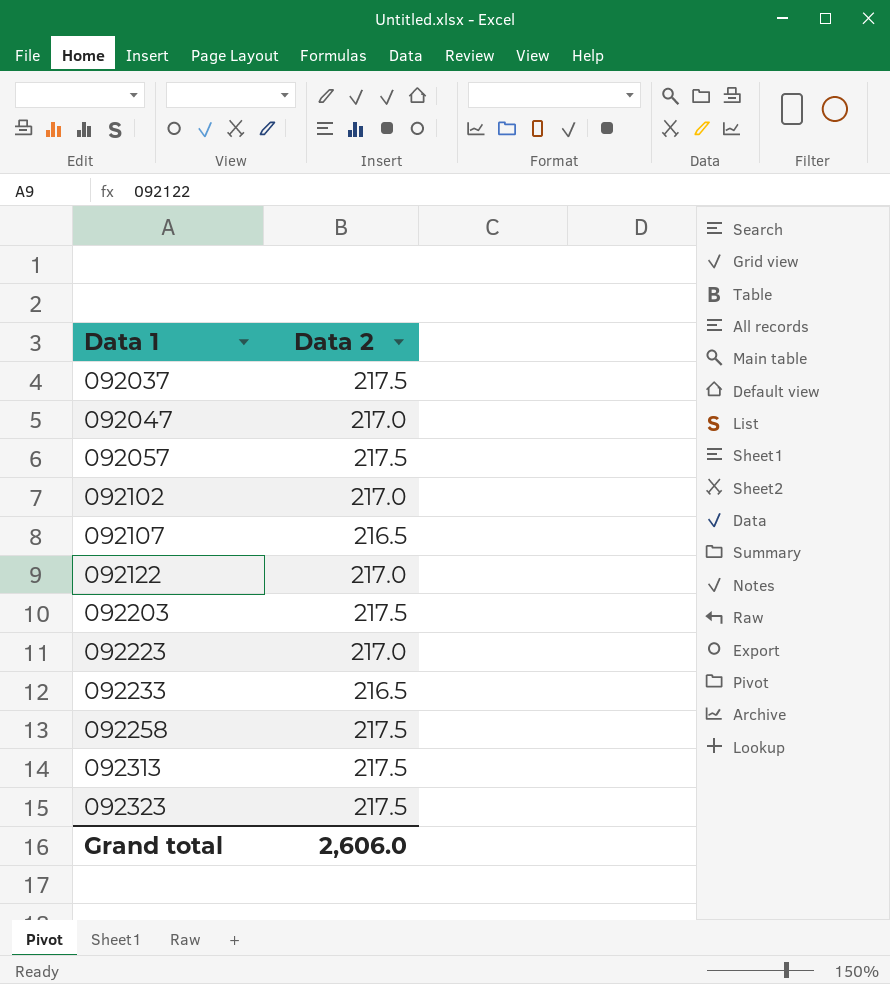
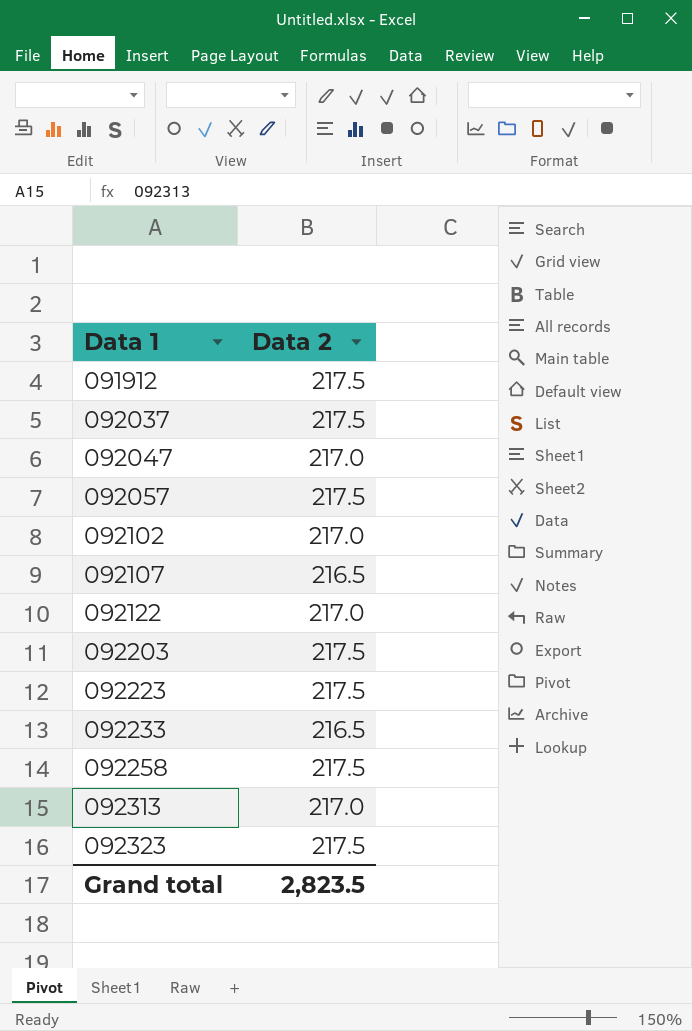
row 091912: none -> 217.5
092223 | Data 2: 217.0 -> 217.5
092313 | Data 2: 217.5 -> 217.0
Grand total | Data 2: 2,606.0 -> 2,823.5

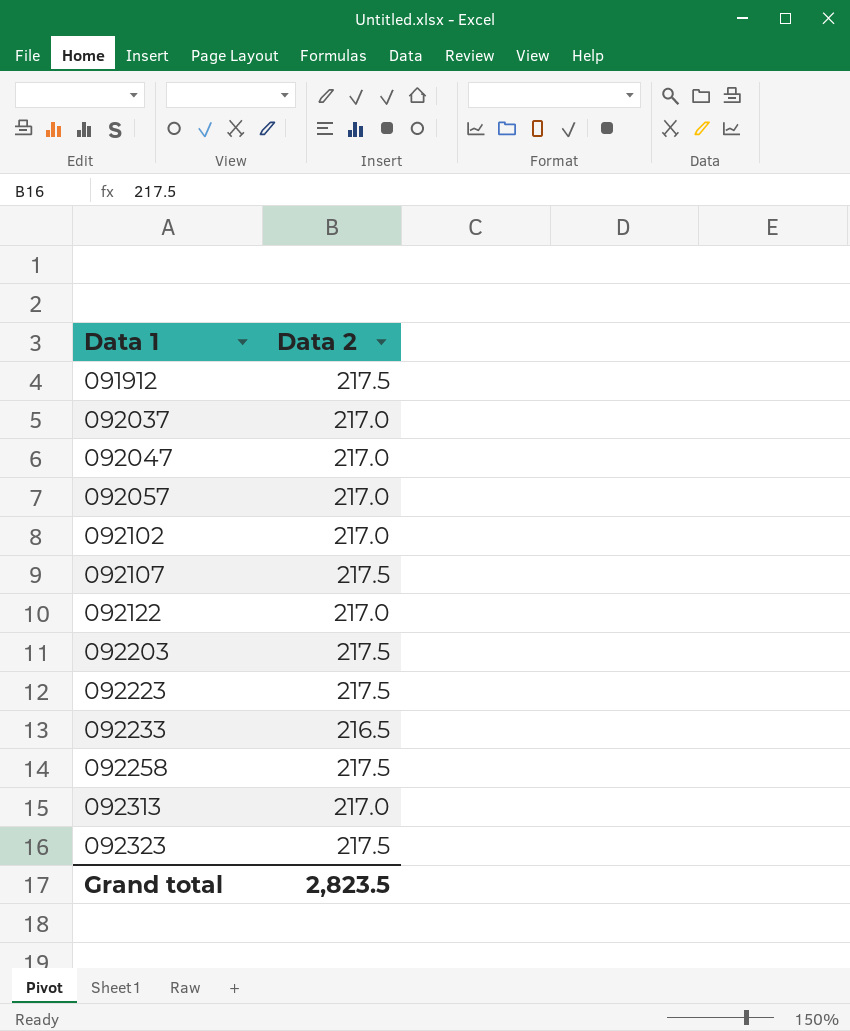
092037 | Data 2: 217.5 -> 217.0
092057 | Data 2: 217.5 -> 217.0
092107 | Data 2: 216.5 -> 217.5

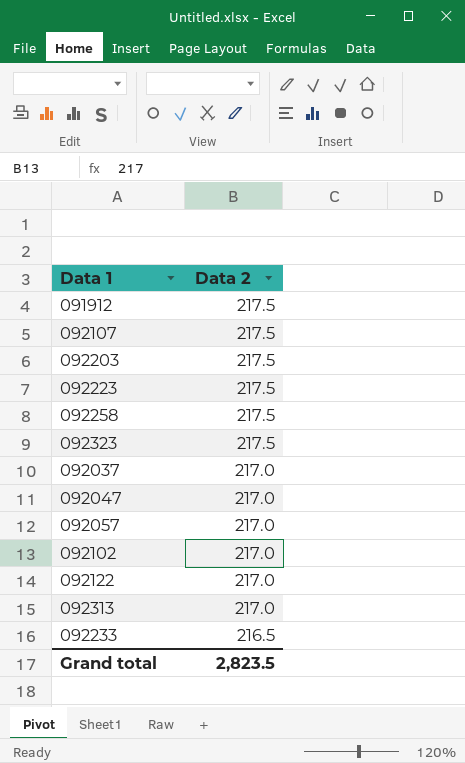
row order: Data 1 ascending -> Data 2 descending

